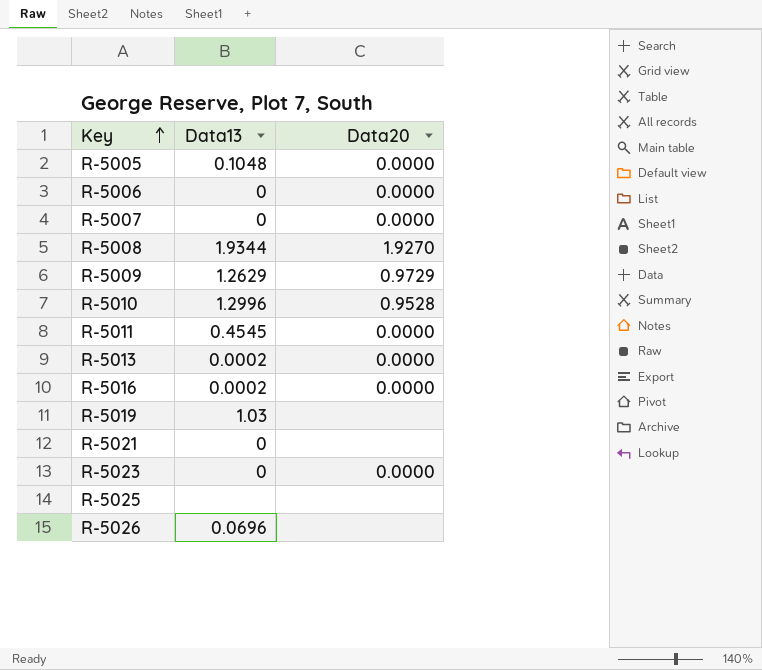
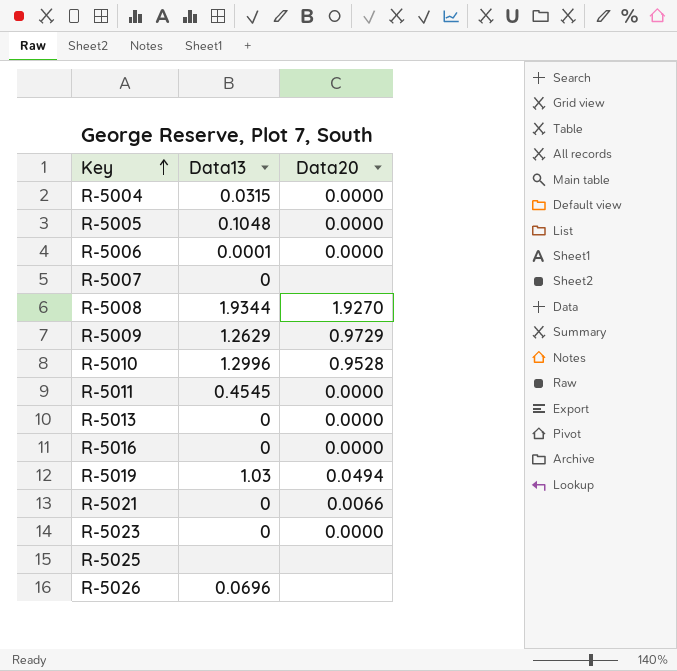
row R-5004: none -> 0.0315 | 0.0000
R-5006 | Data13: 0 -> 0.0001
R-5007 | Data20: 0.0000 -> none
R-5013 | Data13: 0.0002 -> 0
R-5016 | Data13: 0.0002 -> 0
R-5019 | Data20: none -> 0.0494
R-5021 | Data20: none -> 0.0066

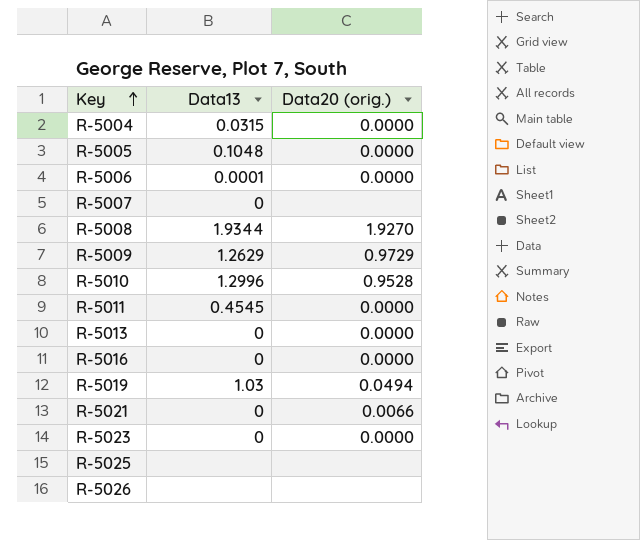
column name: Data20 -> Data20 (orig.)
R-5026 | Data13: 0.0696 -> none

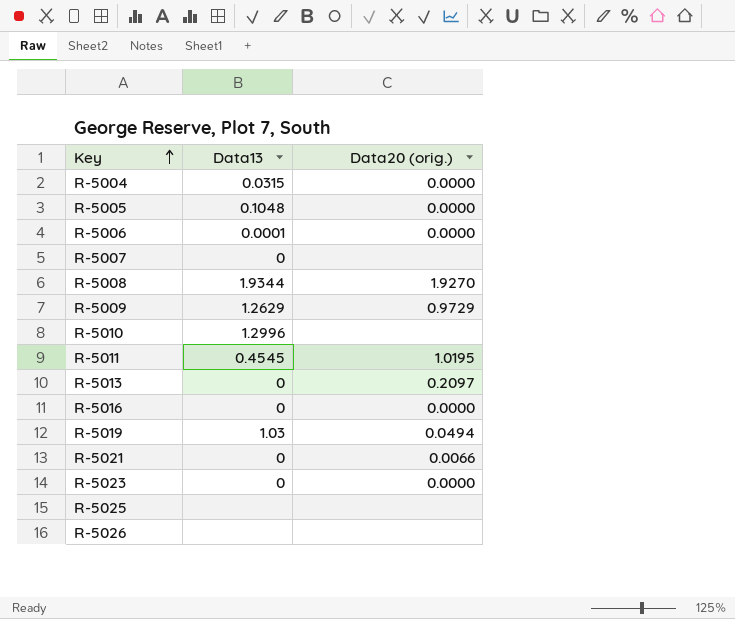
R-5010 | Data20 (orig.): 0.9528 -> none
R-5011 | Data20 (orig.): 0.0000 -> 1.0195
R-5013 | Data20 (orig.): 0.0000 -> 0.2097

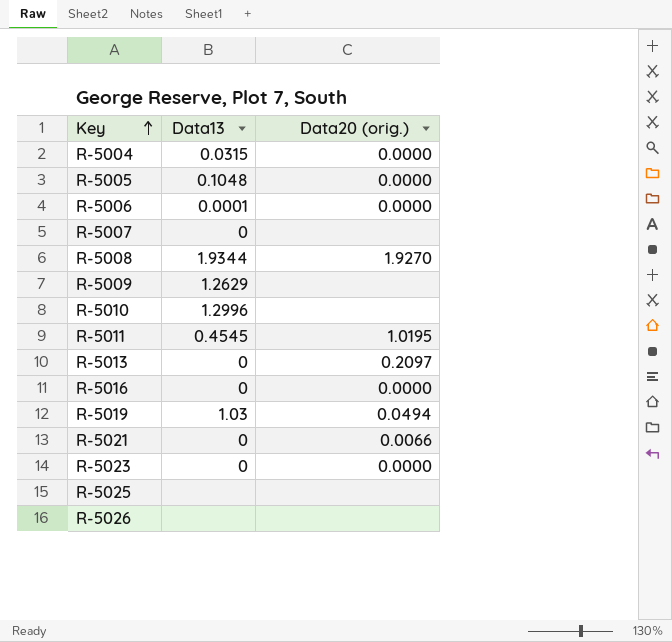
R-5009 | Data20 (orig.): 0.9729 -> none

